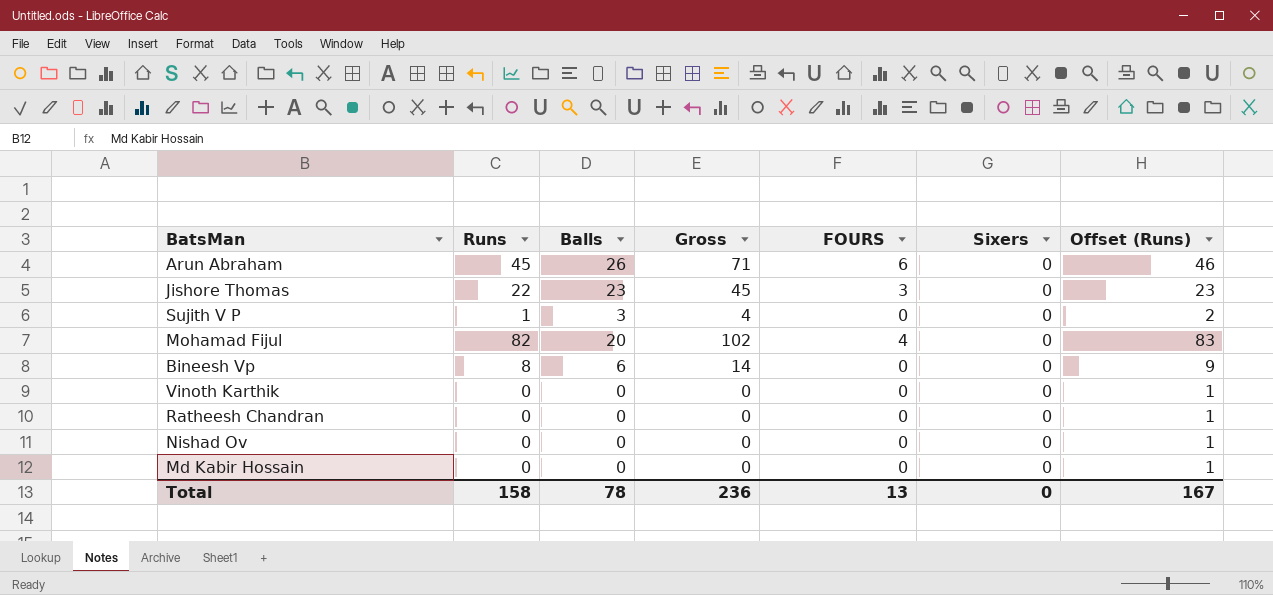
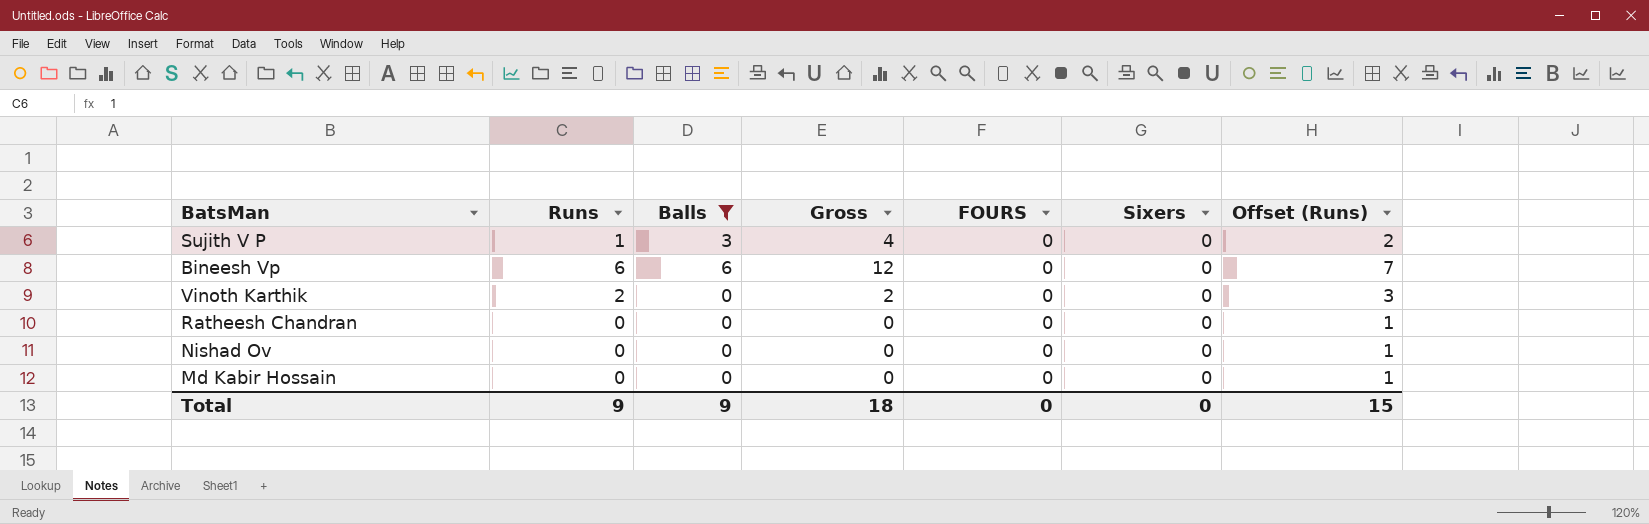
filter: none -> Balls <= 6
Bineesh Vp | Runs: 8 -> 6
Bineesh Vp | Gross: 14 -> 12
Bineesh Vp | Offset (Runs): 9 -> 7
Vinoth Karthik | Runs: 0 -> 2
Vinoth Karthik | Gross: 0 -> 2
Vinoth Karthik | Offset (Runs): 1 -> 3
Total | Runs: 158 -> 9
Total | Balls: 78 -> 9
Total | Gross: 236 -> 18
Total | FOURS: 13 -> 0
Total | Offset (Runs): 167 -> 15

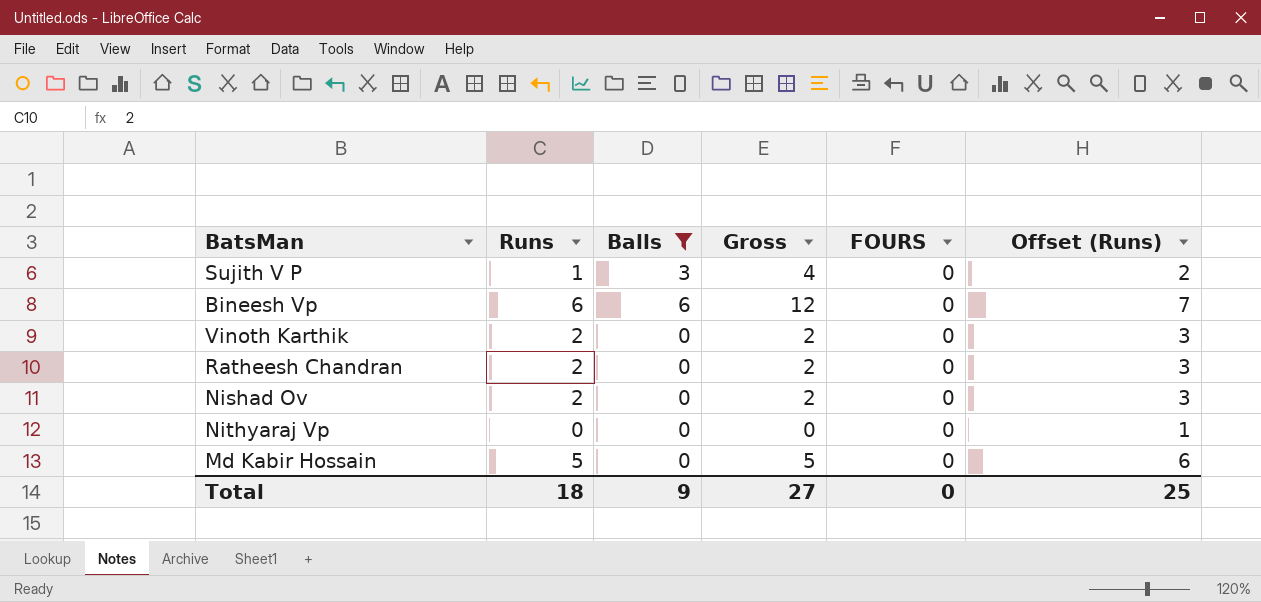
column Sixers | position: 6 -> none
Ratheesh Chandran | Runs: 0 -> 2
Ratheesh Chandran | Gross: 0 -> 2
Ratheesh Chandran | Offset (Runs): 1 -> 3
Nishad Ov | Runs: 0 -> 2
Nishad Ov | Gross: 0 -> 2
Nishad Ov | Offset (Runs): 1 -> 3
row Nithyaraj Vp: none -> 0 | 0 | 0 | 0 | 1
Md Kabir Hossain | Runs: 0 -> 5
Md Kabir Hossain | Gross: 0 -> 5
Md Kabir Hossain | Offset (Runs): 1 -> 6
Total | Runs: 9 -> 18
Total | Gross: 18 -> 27
Total | Offset (Runs): 15 -> 25

